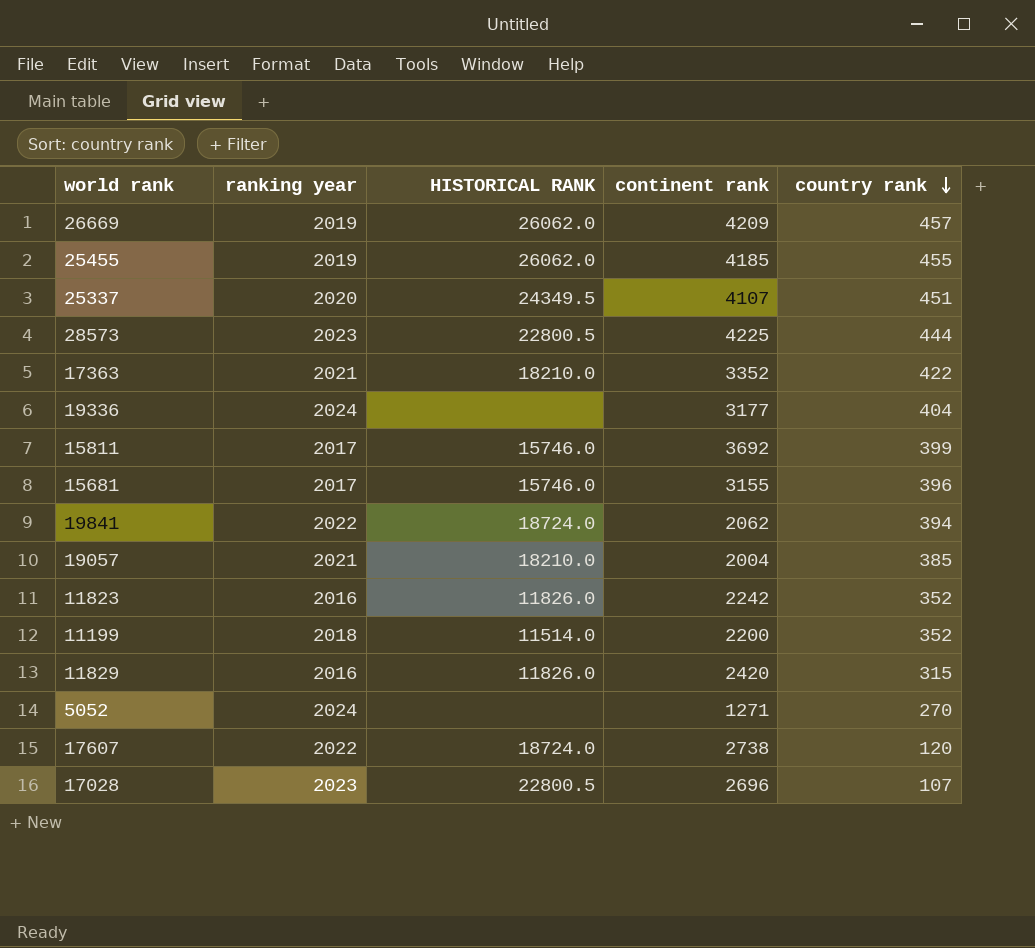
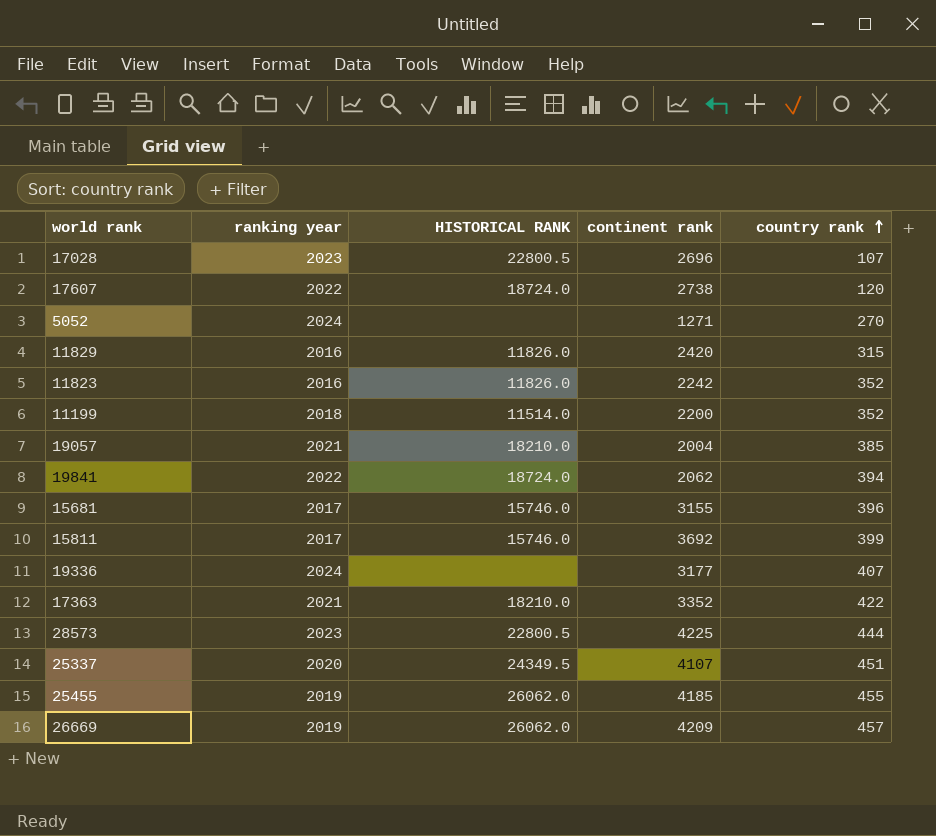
row order: country rank descending -> country rank ascending
19336 | country rank: 404 -> 407

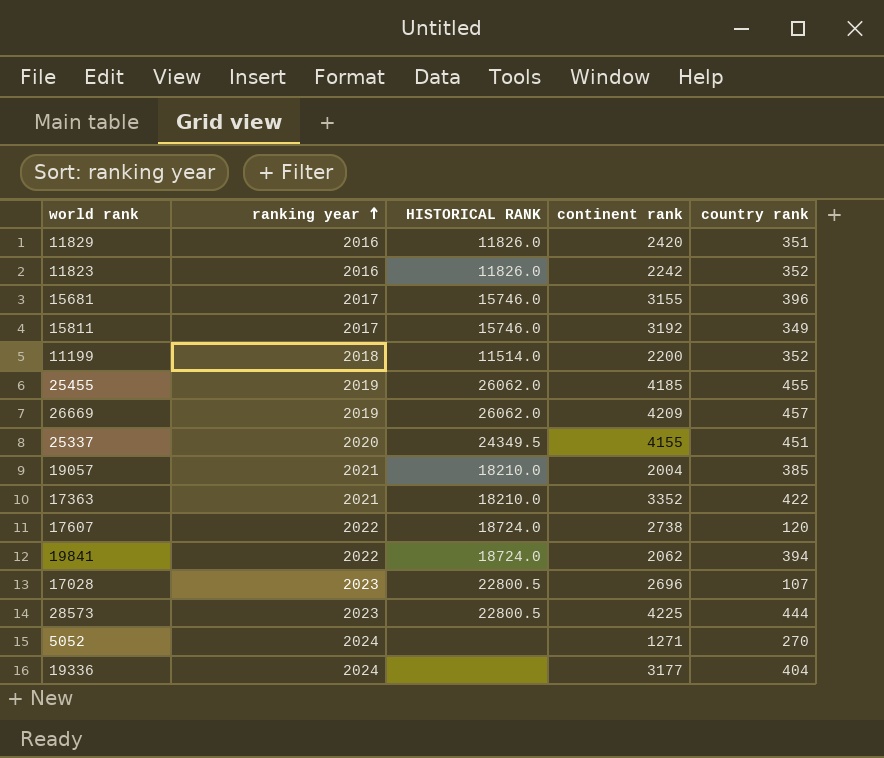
row order: country rank ascending -> ranking year ascending
11829 | country rank: 315 -> 351
15811 | continent rank: 3692 -> 3192
15811 | country rank: 399 -> 349
25337 | continent rank: 4107 -> 4155
19336 | country rank: 407 -> 404

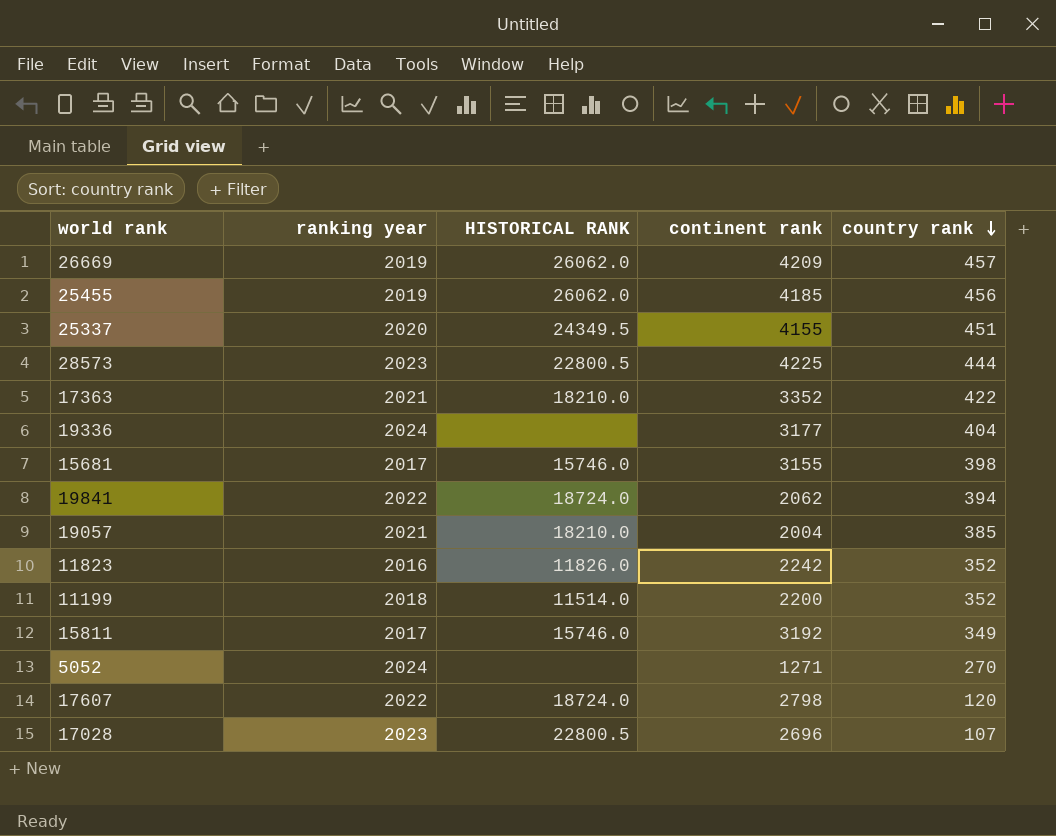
row order: ranking year ascending -> country rank descending
row 11829: 2016 | 11826.0 | 2420 | 351 -> none
25455 | country rank: 455 -> 456
15681 | country rank: 396 -> 398
17607 | continent rank: 2738 -> 2798

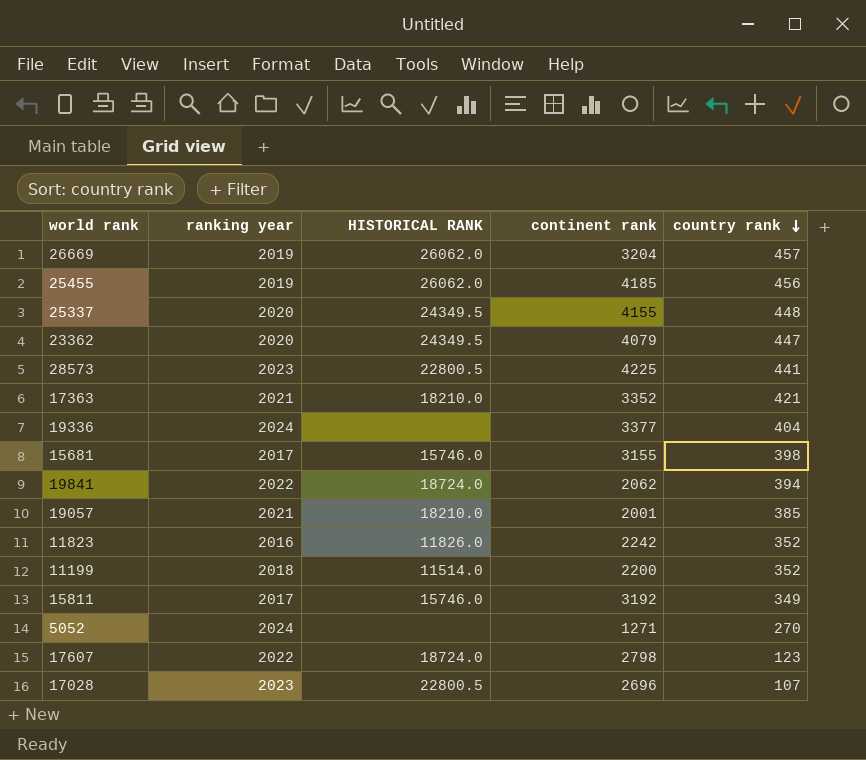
26669 | continent rank: 4209 -> 3204
25337 | country rank: 451 -> 448
row 23362: none -> 2020 | 24349.5 | 4079 | 447
28573 | country rank: 444 -> 441
17363 | country rank: 422 -> 421
19336 | continent rank: 3177 -> 3377
19057 | continent rank: 2004 -> 2001
17607 | country rank: 120 -> 123

